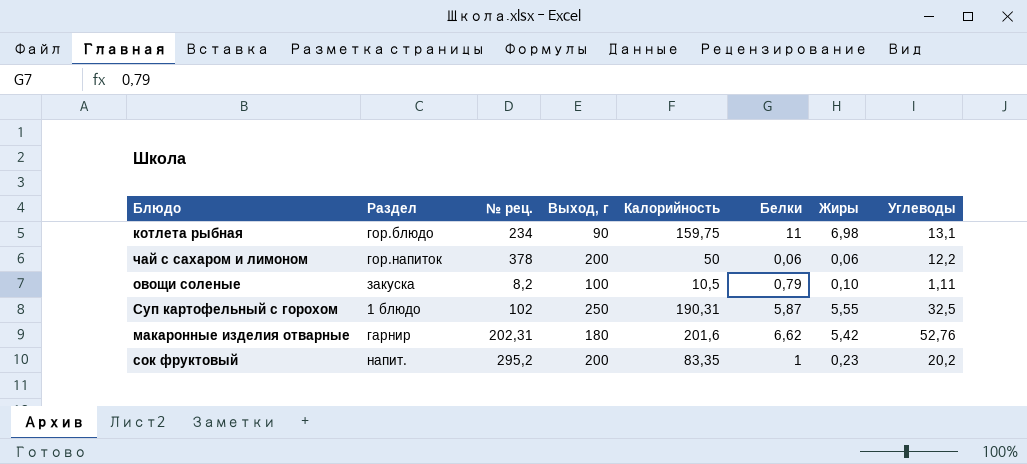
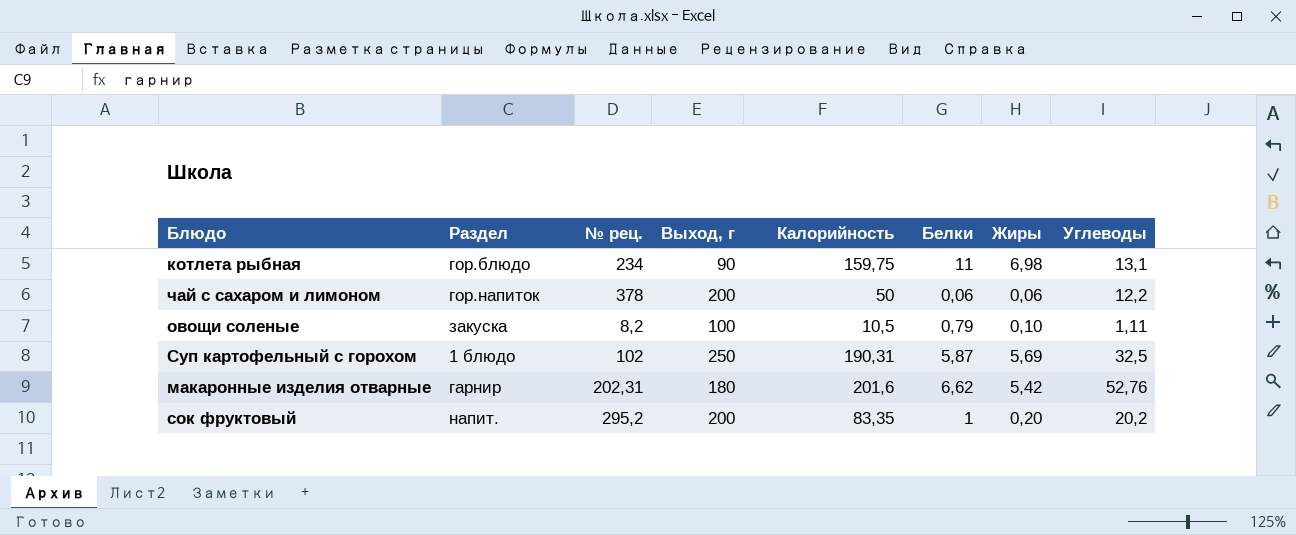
Суп картофельный с горохом | Жиры: 5,55 -> 5,69
сок фруктовый | Жиры: 0,23 -> 0,20

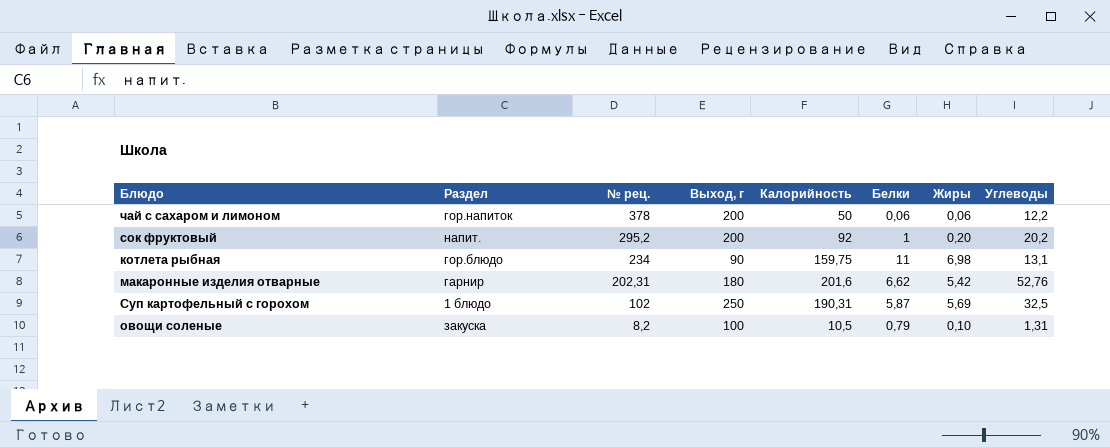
row order: none -> № рец. descending
сок фруктовый | Калорийность: 83,35 -> 92
овощи соленые | Углеводы: 1,11 -> 1,31

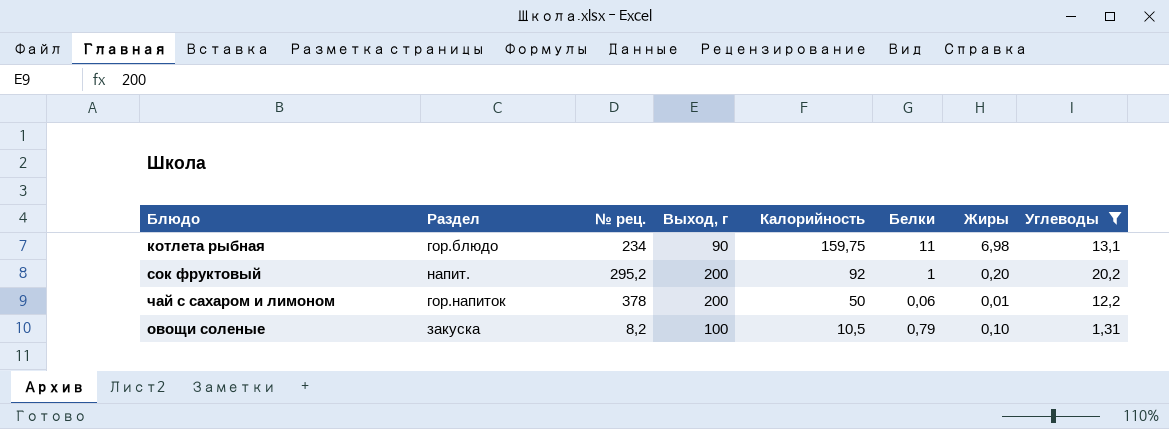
filter: none -> Углеводы <= 20,2
row order: № рец. descending -> Калорийность descending
чай с сахаром и лимоном | Жиры: 0,06 -> 0,01

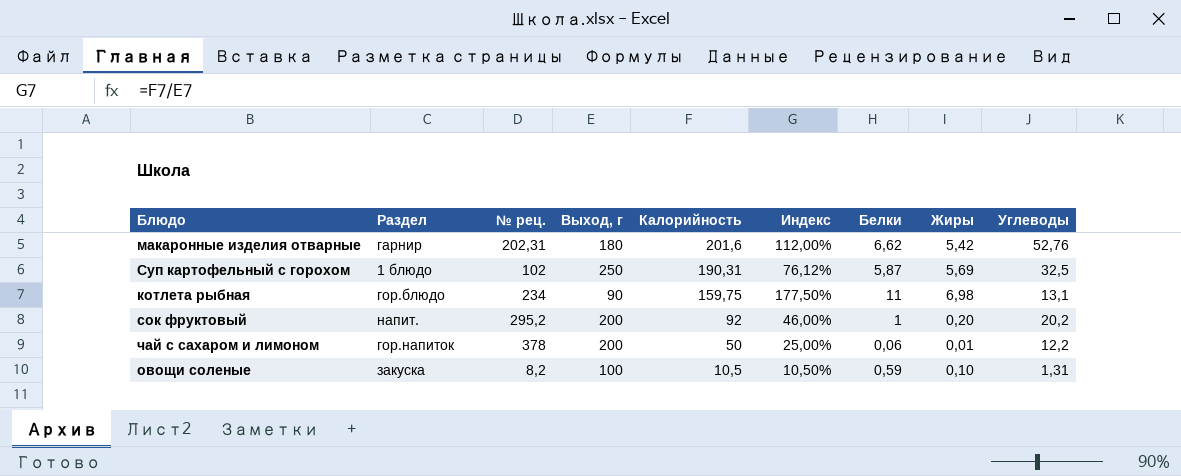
filter: Углеводы <= 20,2 -> none
column Индекс | formula: none -> [Калорийность] / [Выход, г]
овощи соленые | Белки: 0,79 -> 0,59

